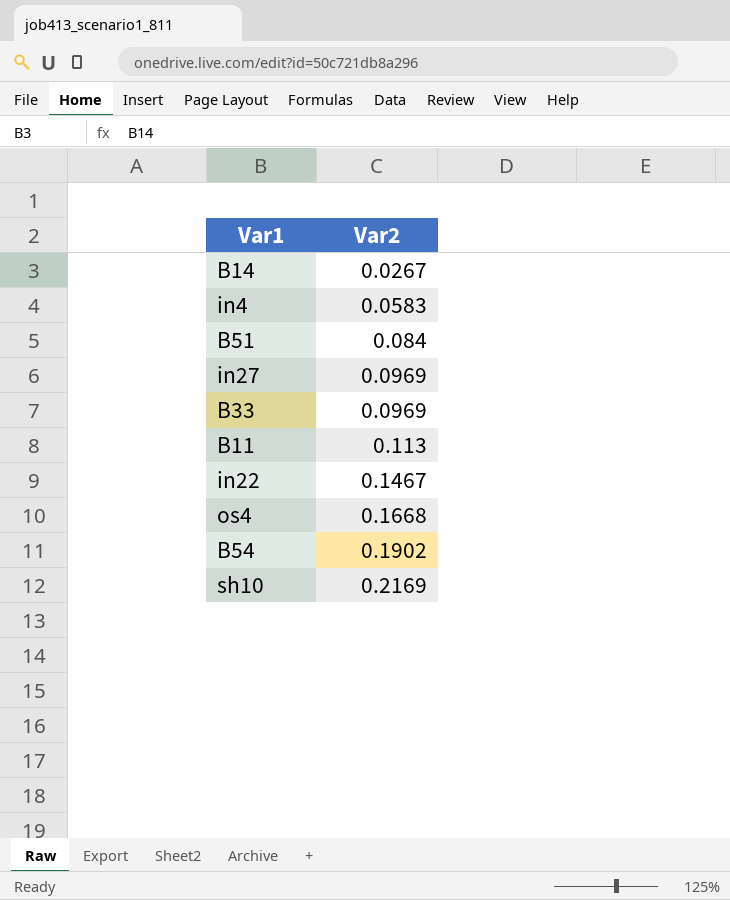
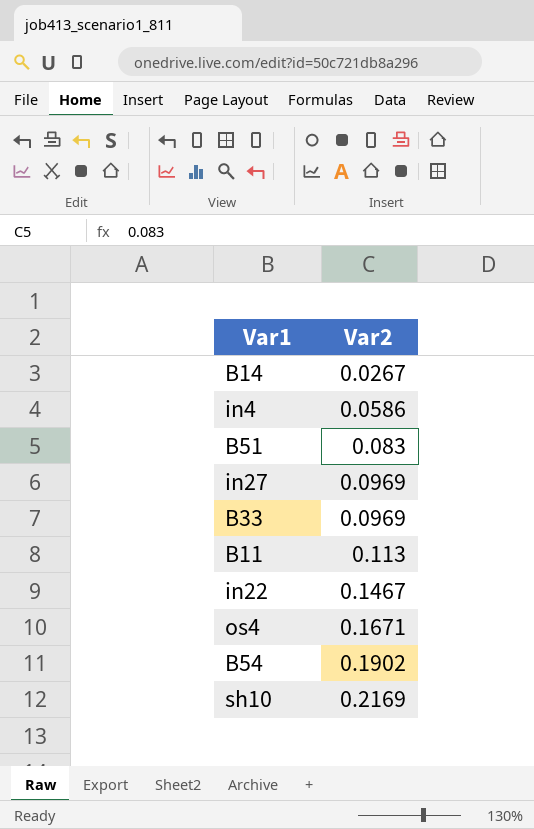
in4 | Var2: 0.0583 -> 0.0586
B51 | Var2: 0.084 -> 0.083
os4 | Var2: 0.1668 -> 0.1671

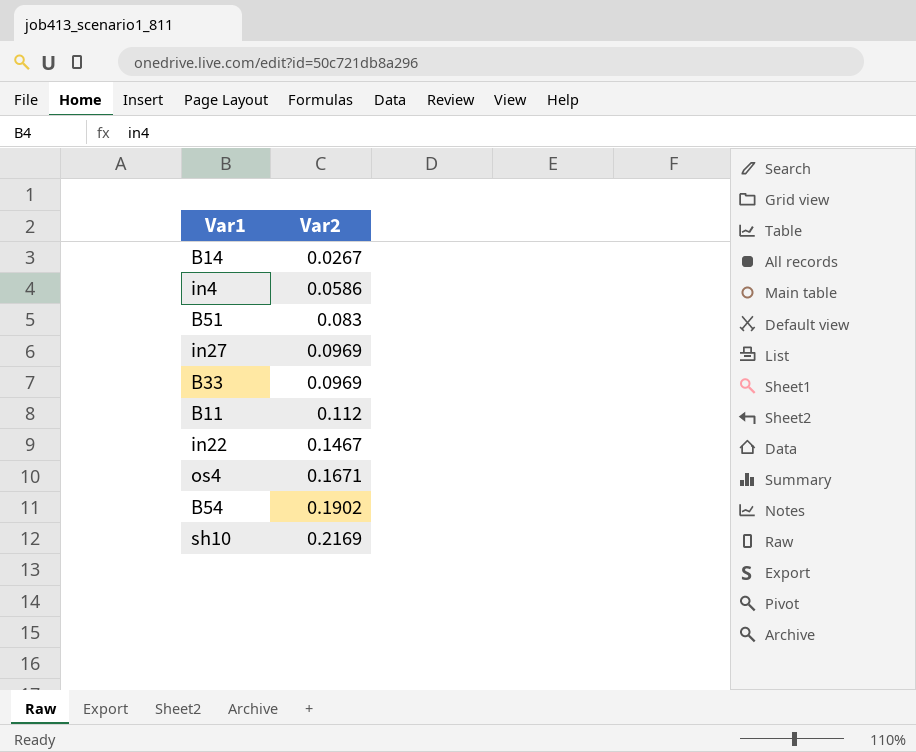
B11 | Var2: 0.113 -> 0.112

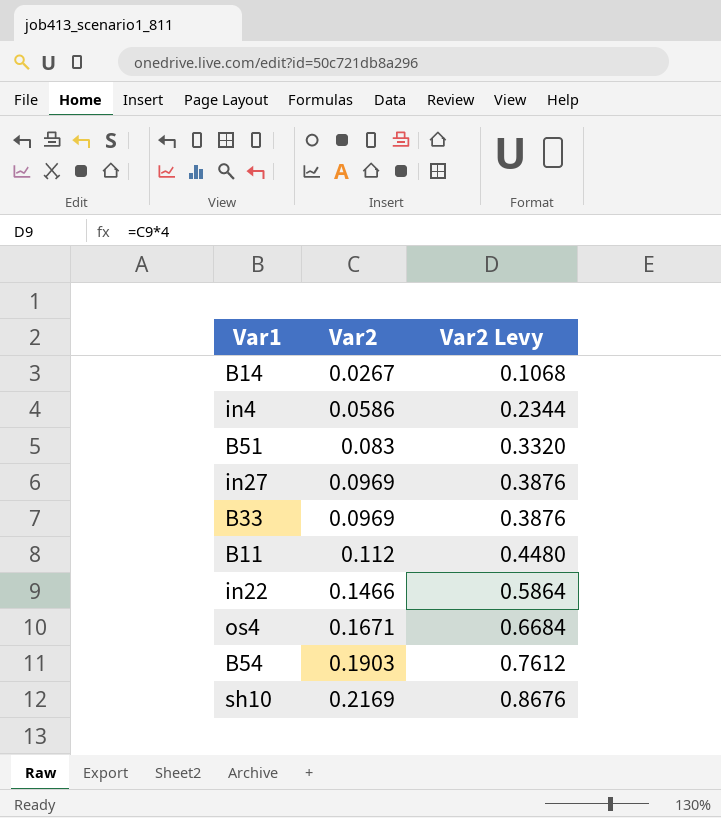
column Var2 Levy | formula: none -> [Var2] * 4
in22 | Var2: 0.1467 -> 0.1466
B54 | Var2: 0.1902 -> 0.1903

